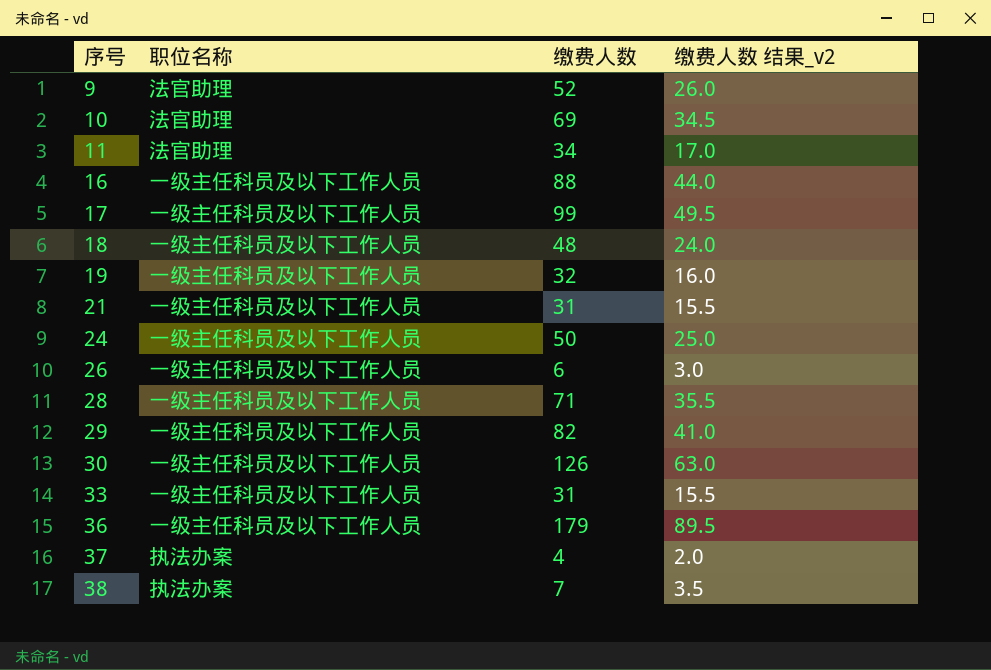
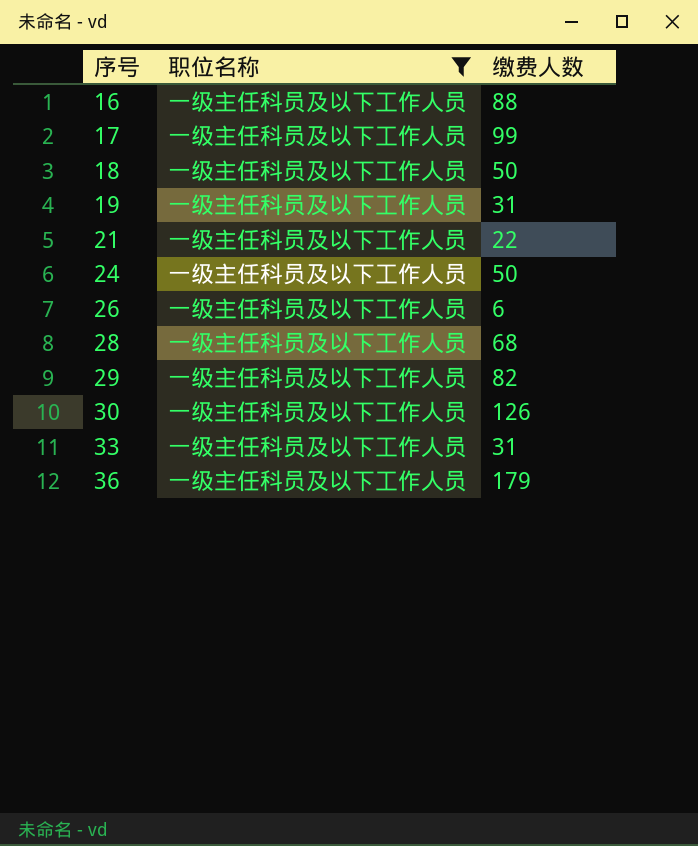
filter: none -> 职位名称 = 一级主任科员及以下工作人员
column 缴费人数 结果_v2 | formula: [缴费人数] * 0.5 -> none
18 | 缴费人数: 48 -> 50
19 | 缴费人数: 32 -> 31
21 | 缴费人数: 31 -> 22
28 | 缴费人数: 71 -> 68

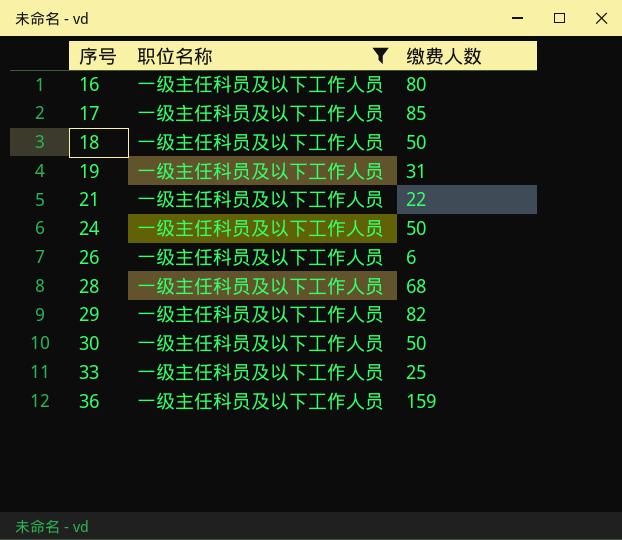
16 | 缴费人数: 88 -> 80
17 | 缴费人数: 99 -> 85
30 | 缴费人数: 126 -> 50
33 | 缴费人数: 31 -> 25
36 | 缴费人数: 179 -> 159

